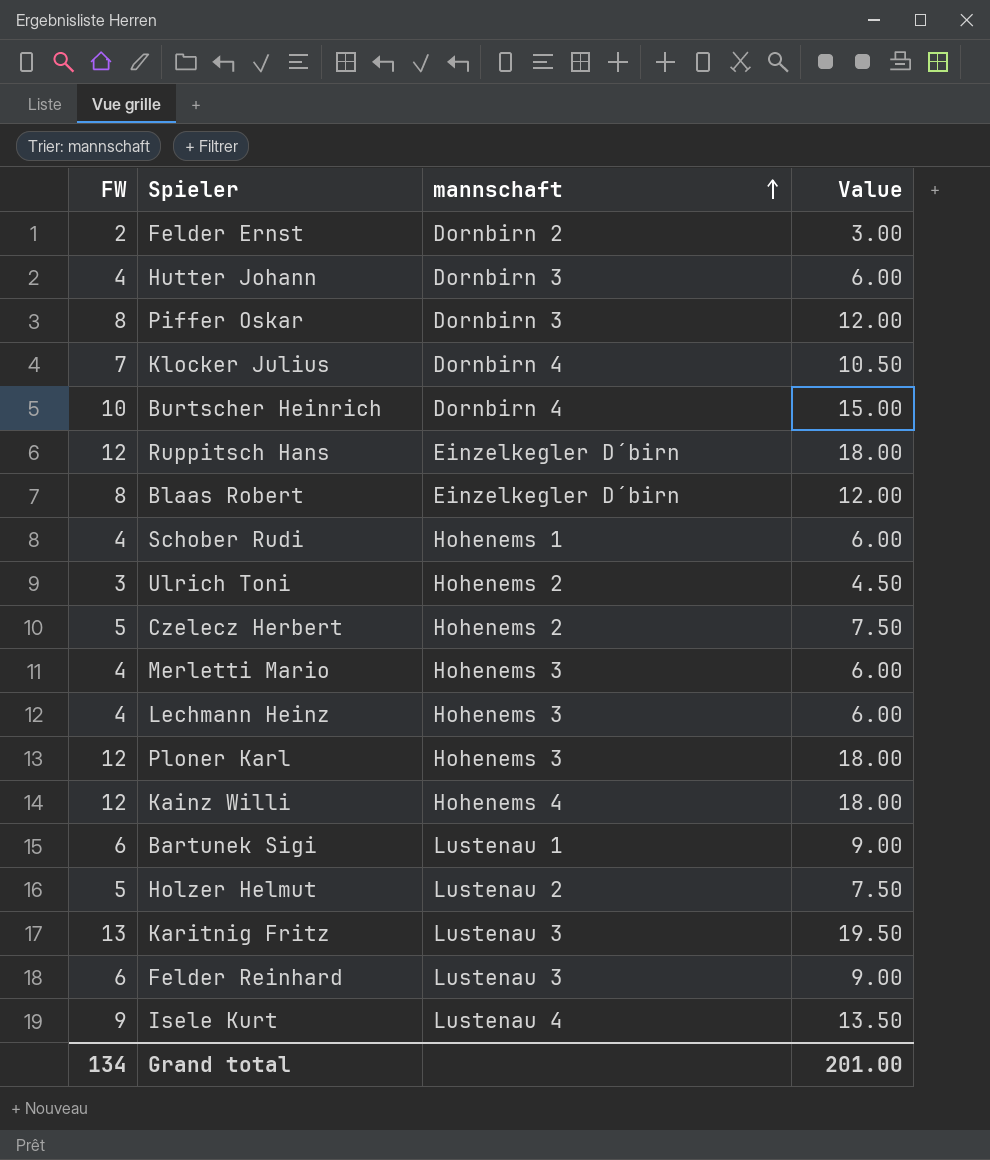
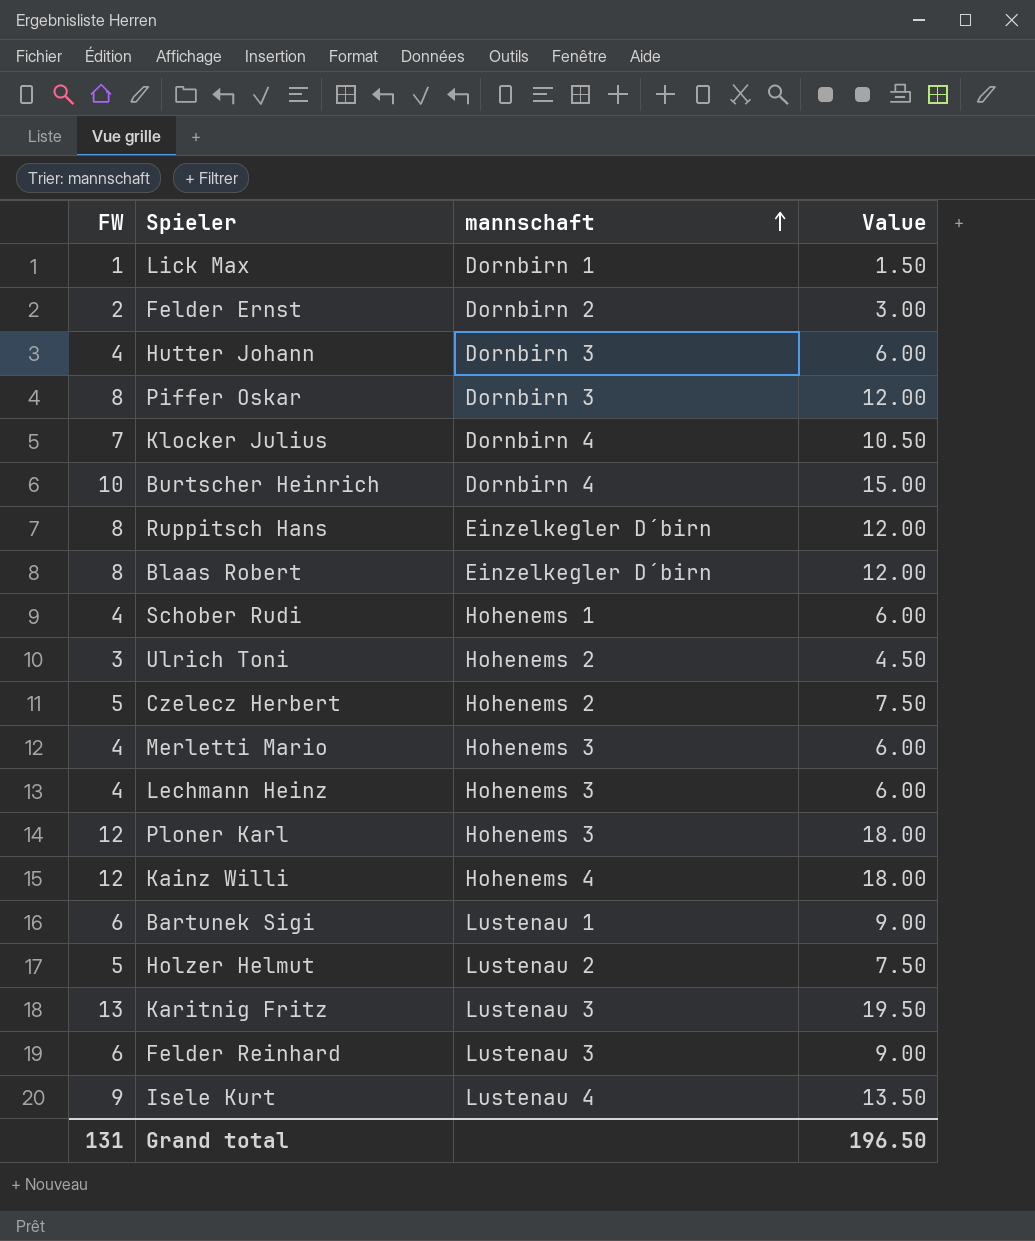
row Lick Max: none -> 1 | Dornbirn 1 | 1.50
Ruppitsch Hans | FW: 12 -> 8
Ruppitsch Hans | Value: 18.00 -> 12.00
Grand total | FW: 134 -> 131
Grand total | Value: 201.00 -> 196.50

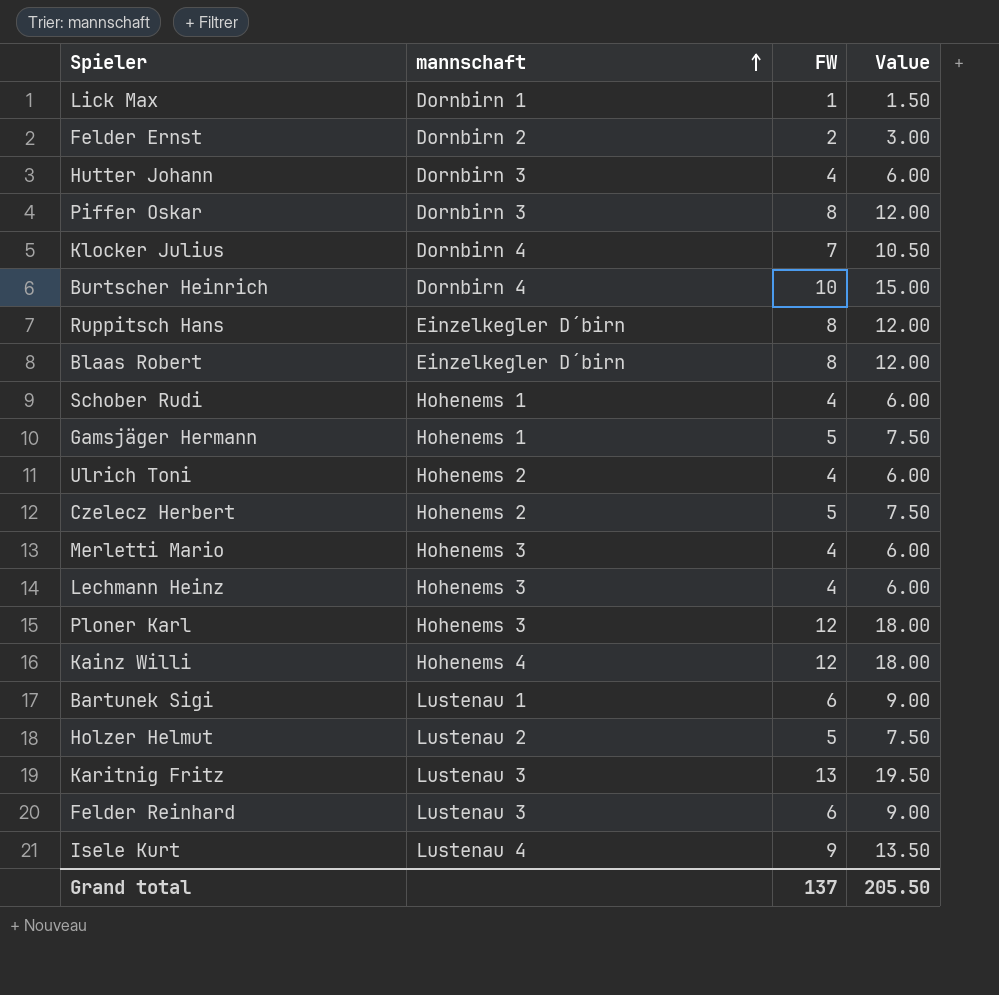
column FW | position: 1 -> 3
row Gamsjäger Hermann: none -> Hohenems 1 | 5 | 7.50
Ulrich Toni | FW: 3 -> 4
Ulrich Toni | Value: 4.50 -> 6.00
Grand total | FW: 131 -> 137
Grand total | Value: 196.50 -> 205.50

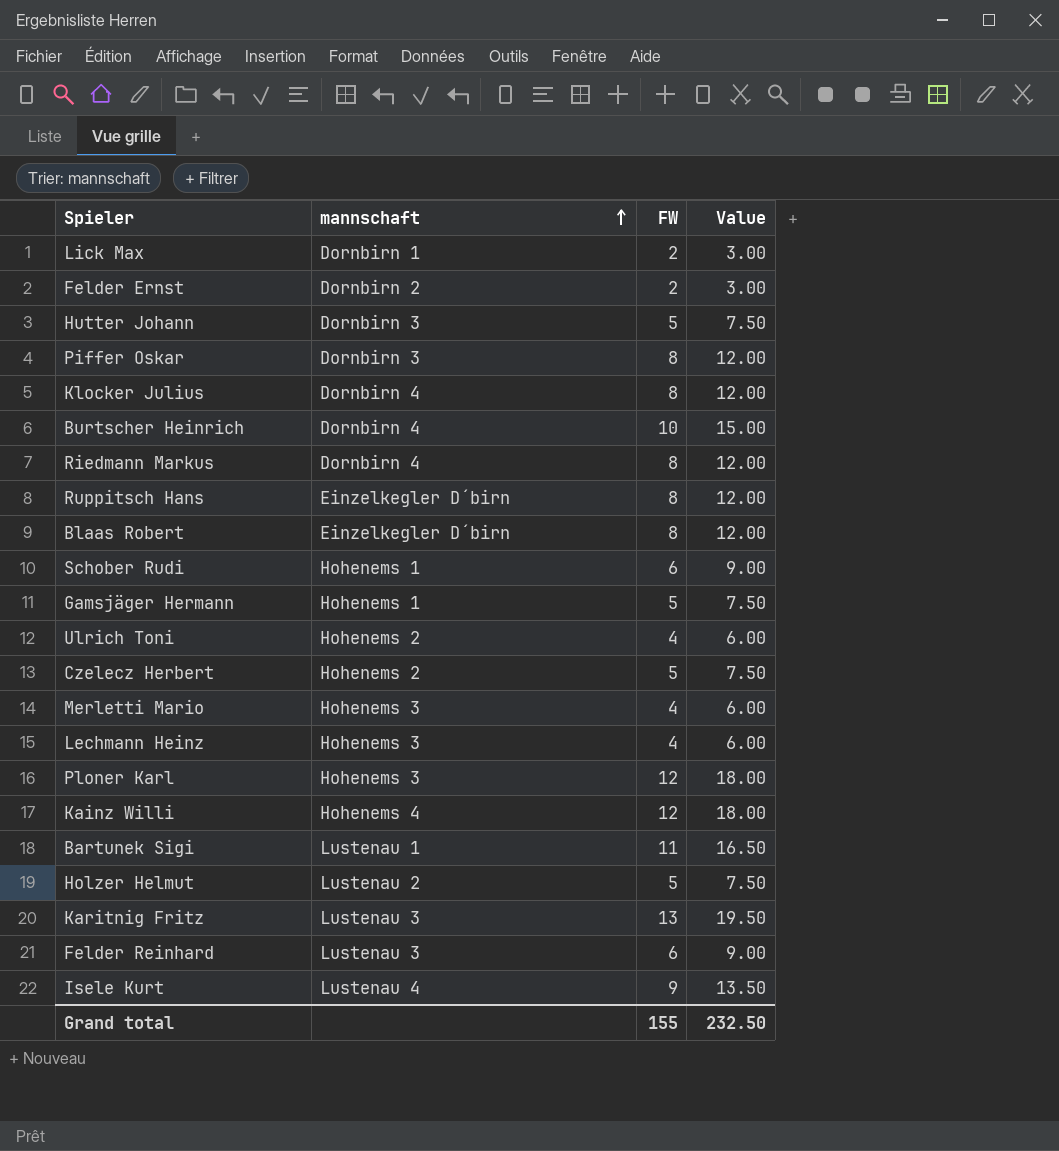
Lick Max | FW: 1 -> 2
Lick Max | Value: 1.50 -> 3.00
Hutter Johann | FW: 4 -> 5
Hutter Johann | Value: 6.00 -> 7.50
Klocker Julius | FW: 7 -> 8
Klocker Julius | Value: 10.50 -> 12.00
row Riedmann Markus: none -> Dornbirn 4 | 8 | 12.00
Schober Rudi | FW: 4 -> 6
Schober Rudi | Value: 6.00 -> 9.00
Bartunek Sigi | FW: 6 -> 11
Bartunek Sigi | Value: 9.00 -> 16.50
Grand total | FW: 137 -> 155
Grand total | Value: 205.50 -> 232.50

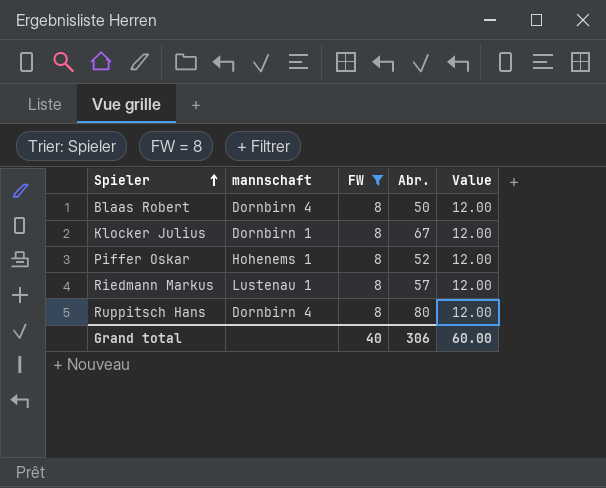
filter: none -> FW = 8
row order: mannschaft ascending -> Spieler ascending
column Abr. | position: none -> 4
Blaas Robert | mannschaft: Einzelkegler D´birn -> Dornbirn 4
Klocker Julius | mannschaft: Dornbirn 4 -> Dornbirn 1
Piffer Oskar | mannschaft: Dornbirn 3 -> Hohenems 1
Riedmann Markus | mannschaft: Dornbirn 4 -> Lustenau 1
Ruppitsch Hans | mannschaft: Einzelkegler D´birn -> Dornbirn 4
Grand total | FW: 155 -> 40
Grand total | Value: 232.50 -> 60.00

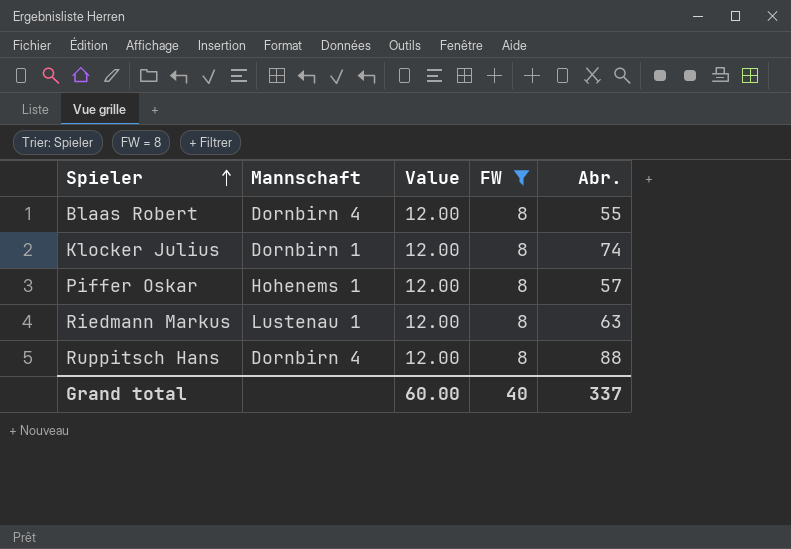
column name: mannschaft -> Mannschaft
column Value | position: 5 -> 3
Blaas Robert | Abr.: 50 -> 55
Klocker Julius | Abr.: 67 -> 74
Piffer Oskar | Abr.: 52 -> 57
Riedmann Markus | Abr.: 57 -> 63
Ruppitsch Hans | Abr.: 80 -> 88
Grand total | Abr.: 306 -> 337

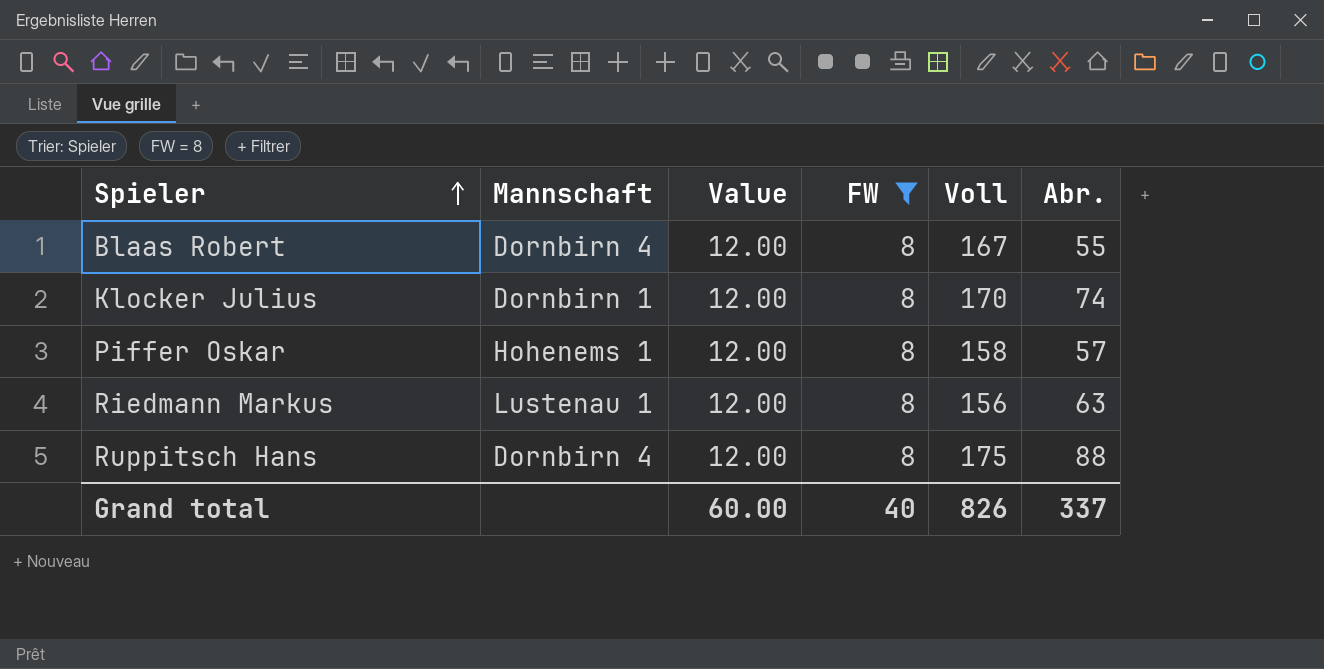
column Voll | position: none -> 5

